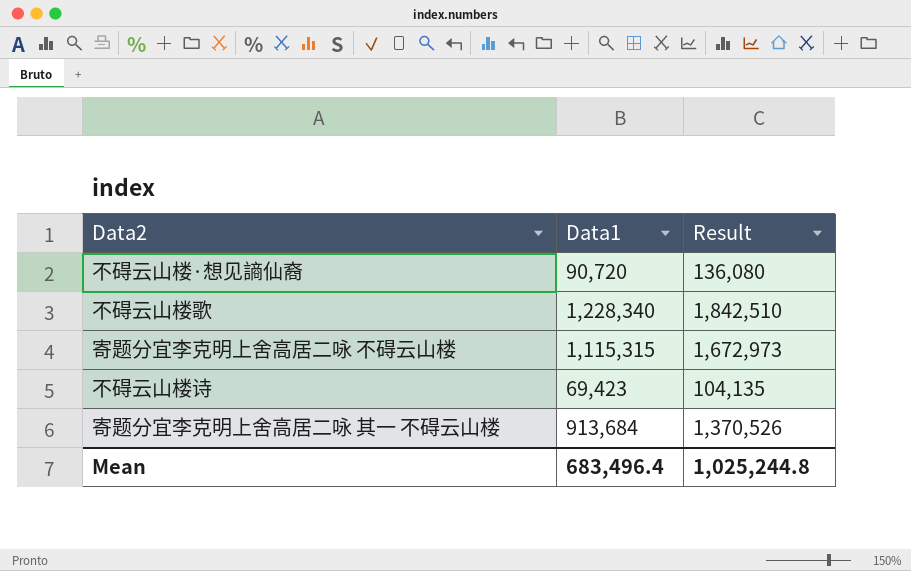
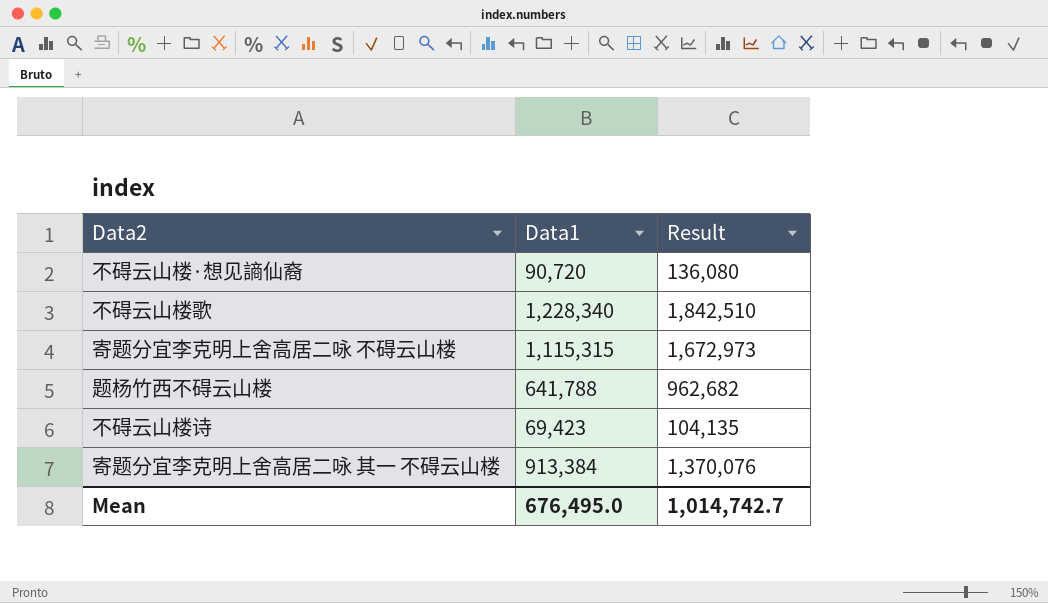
row 题杨竹西不碍云山楼: none -> 641,788 | 962,682
寄题分宜李克明上舍高居二咏 其一 不碍云山楼 | Data1: 913,684 -> 913,384
寄题分宜李克明上舍高居二咏 其一 不碍云山楼 | Result: 1,370,526 -> 1,370,076
Mean | Data1: 683,496.4 -> 676,495.0
Mean | Result: 1,025,244.8 -> 1,014,742.7

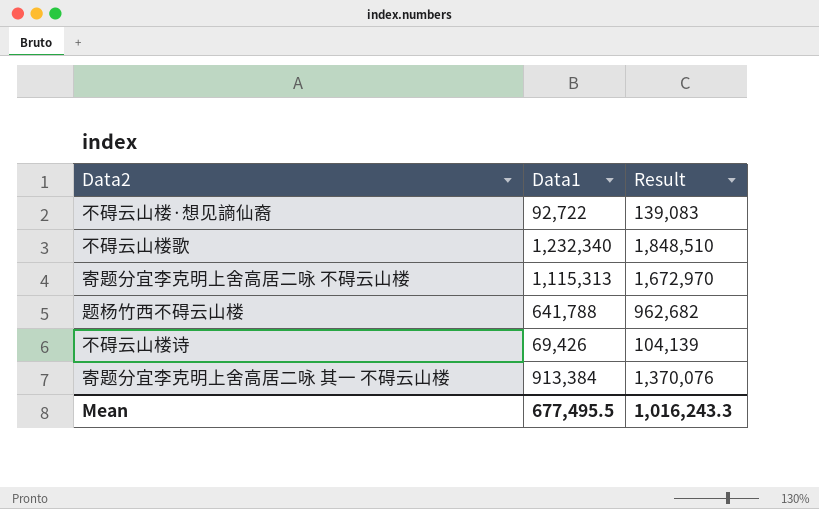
不碍云山楼·想见謪仙裔 | Data1: 90,720 -> 92,722
不碍云山楼·想见謪仙裔 | Result: 136,080 -> 139,083
不碍云山楼歌 | Data1: 1,228,340 -> 1,232,340
不碍云山楼歌 | Result: 1,842,510 -> 1,848,510
寄题分宜李克明上舍高居二咏 不碍云山楼 | Data1: 1,115,315 -> 1,115,313
寄题分宜李克明上舍高居二咏 不碍云山楼 | Result: 1,672,973 -> 1,672,970
不碍云山楼诗 | Data1: 69,423 -> 69,426
不碍云山楼诗 | Result: 104,135 -> 104,139
Mean | Data1: 676,495.0 -> 677,495.5
Mean | Result: 1,014,742.7 -> 1,016,243.3

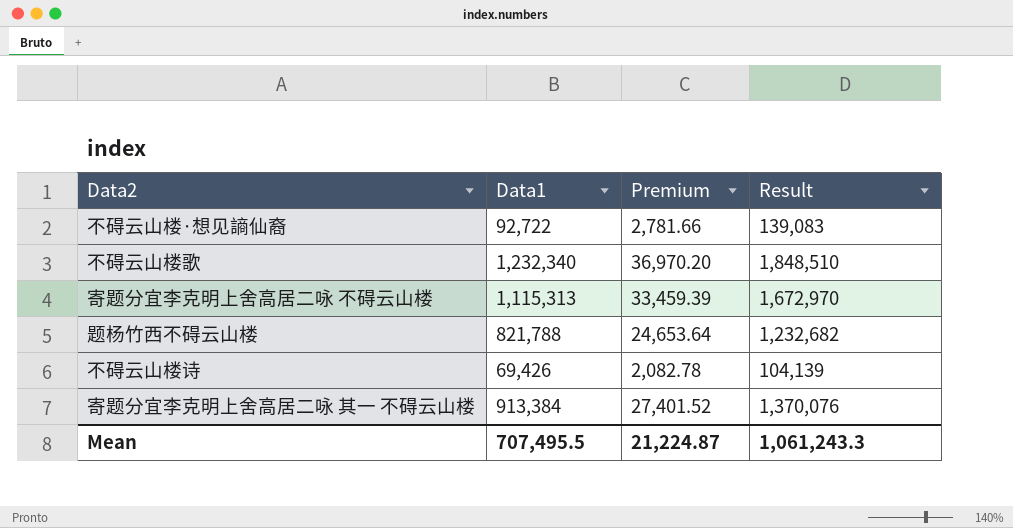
column Premium | formula: none -> [Data1] * 0.03
题杨竹西不碍云山楼 | Data1: 641,788 -> 821,788
题杨竹西不碍云山楼 | Result: 962,682 -> 1,232,682
Mean | Data1: 677,495.5 -> 707,495.5
Mean | Result: 1,016,243.3 -> 1,061,243.3

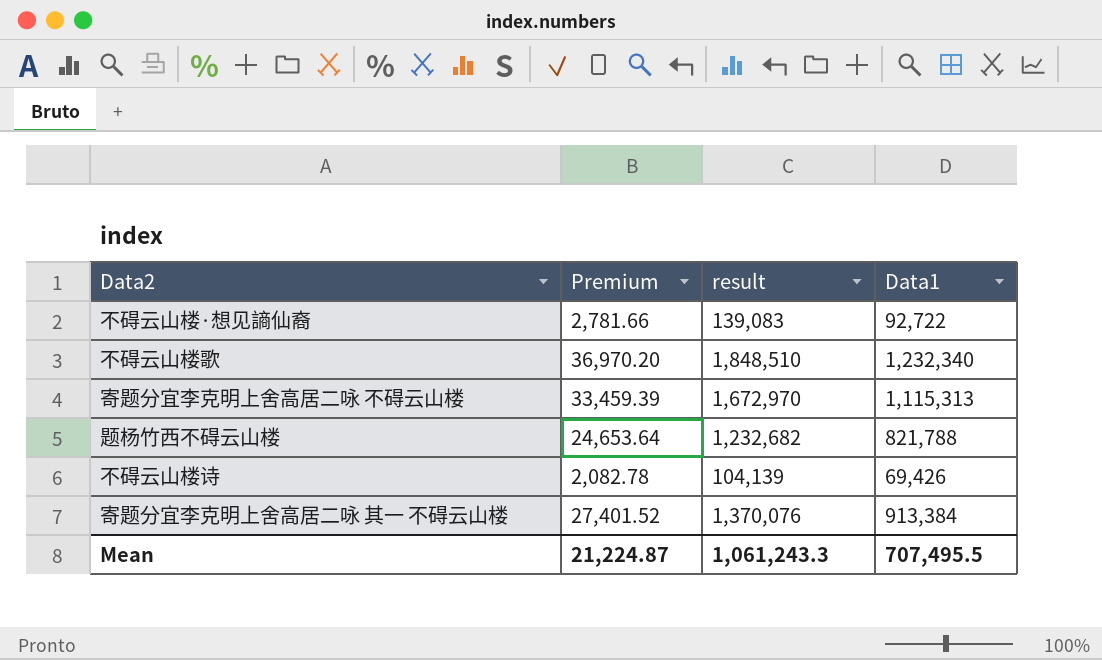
column name: Result -> result
column Data1 | position: 2 -> 4

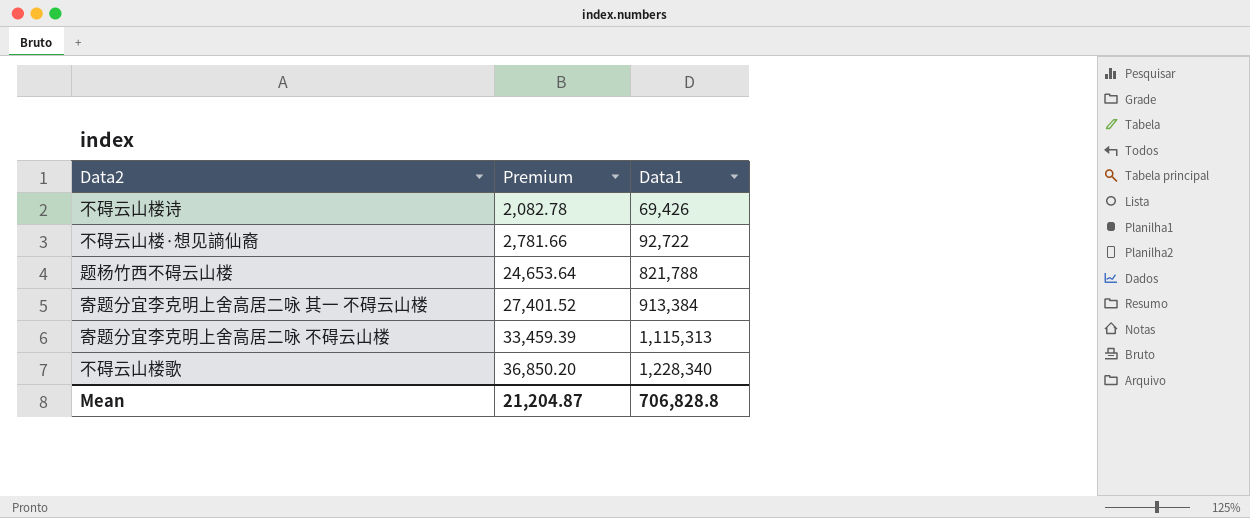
row order: none -> Premium ascending
column result | formula: [Data1] * 1.5 -> none
不碍云山楼歌 | Premium: 36,970.20 -> 36,850.20
不碍云山楼歌 | Data1: 1,232,340 -> 1,228,340
Mean | Premium: 21,224.87 -> 21,204.87
Mean | Data1: 707,495.5 -> 706,828.8

